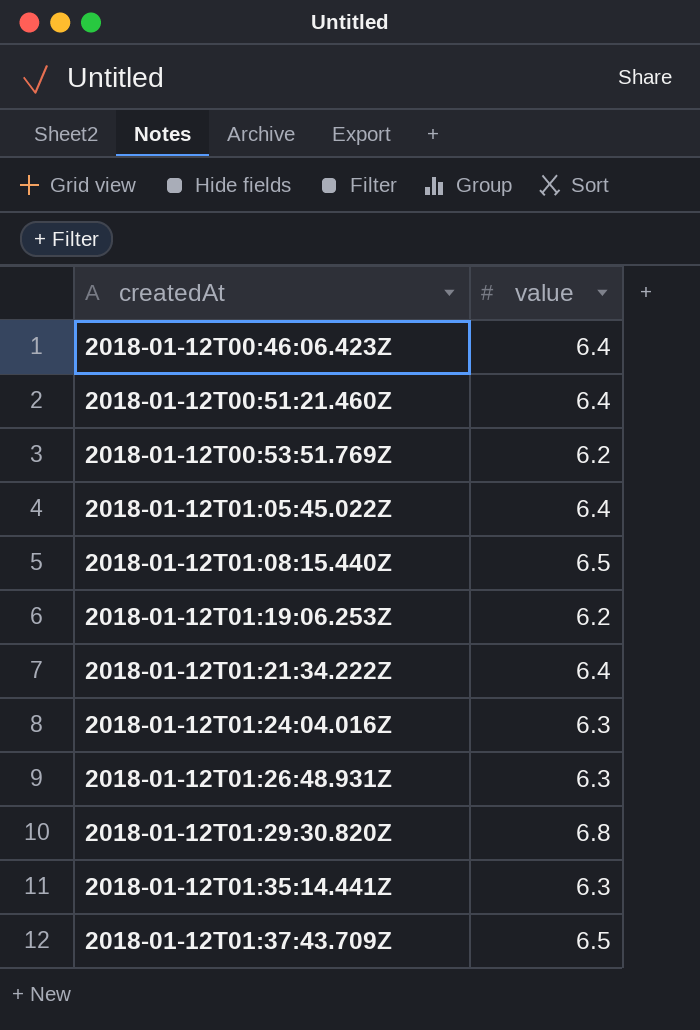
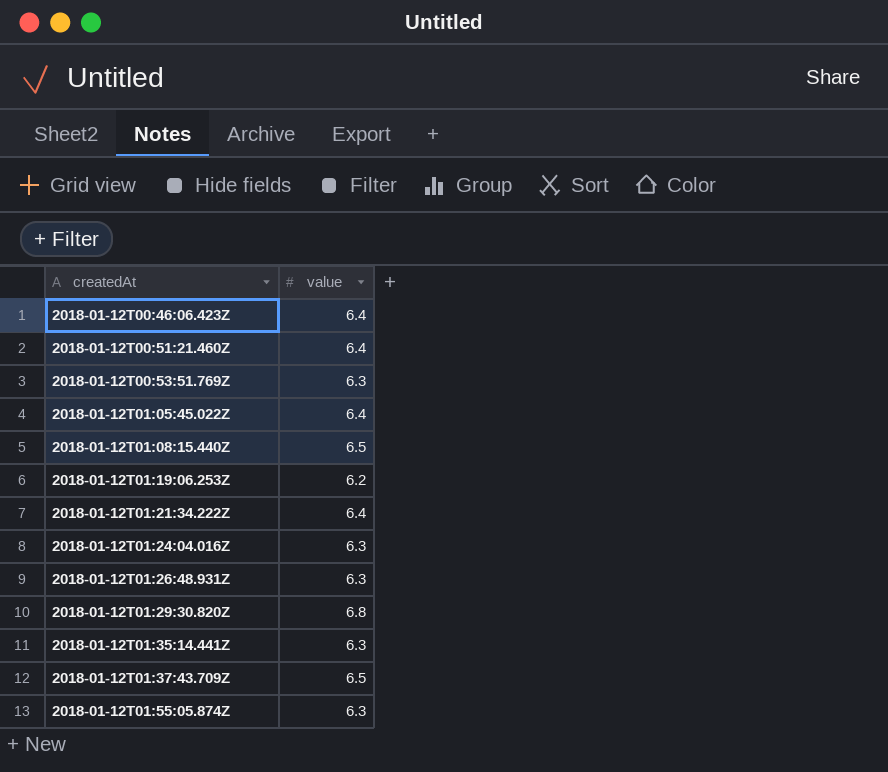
2018-01-12T00:53:51.769Z | value: 6.2 -> 6.3
row 2018-01-12T01:55:05.874Z: none -> 6.3

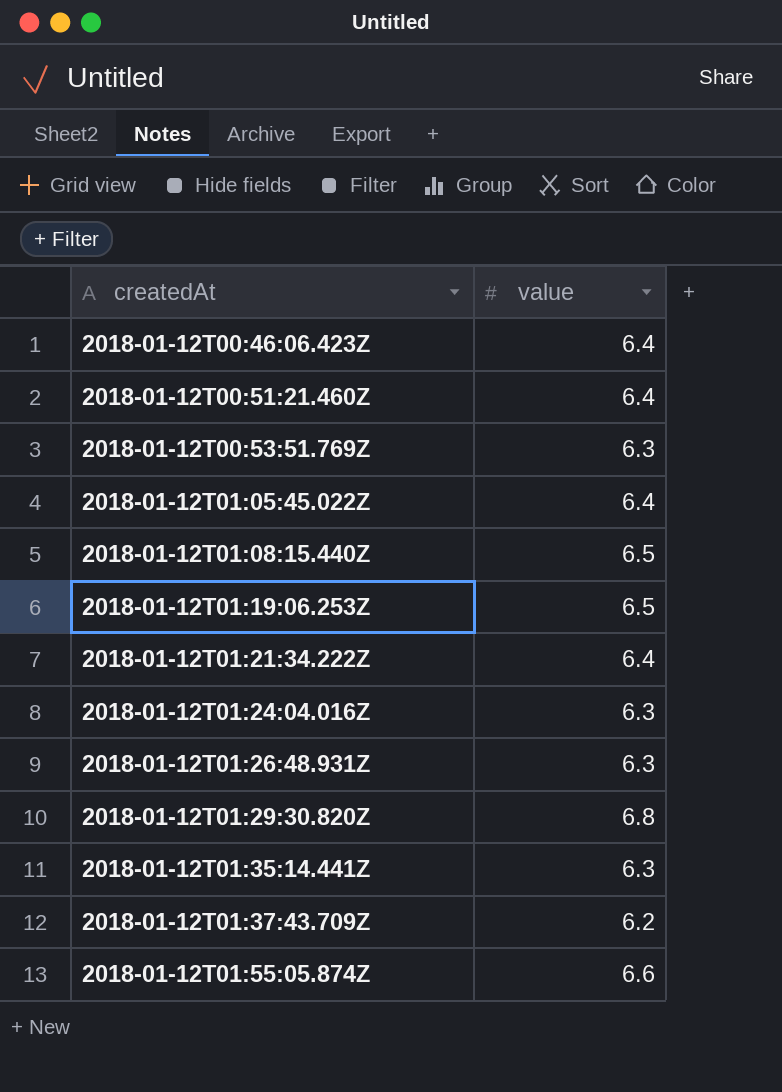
2018-01-12T01:19:06.253Z | value: 6.2 -> 6.5
2018-01-12T01:37:43.709Z | value: 6.5 -> 6.2
2018-01-12T01:55:05.874Z | value: 6.3 -> 6.6

